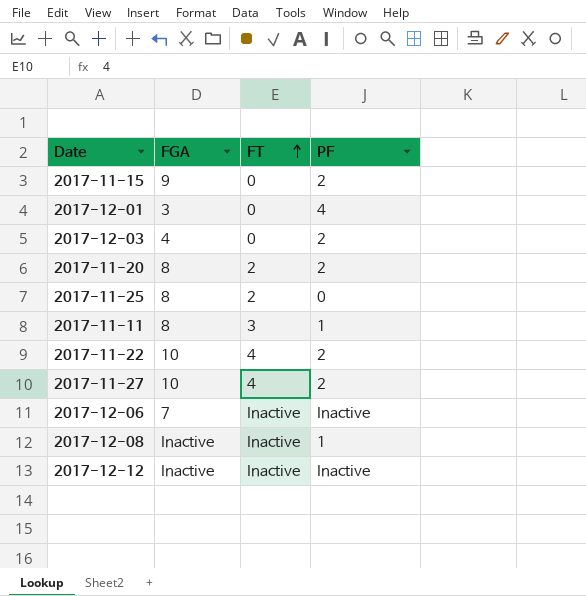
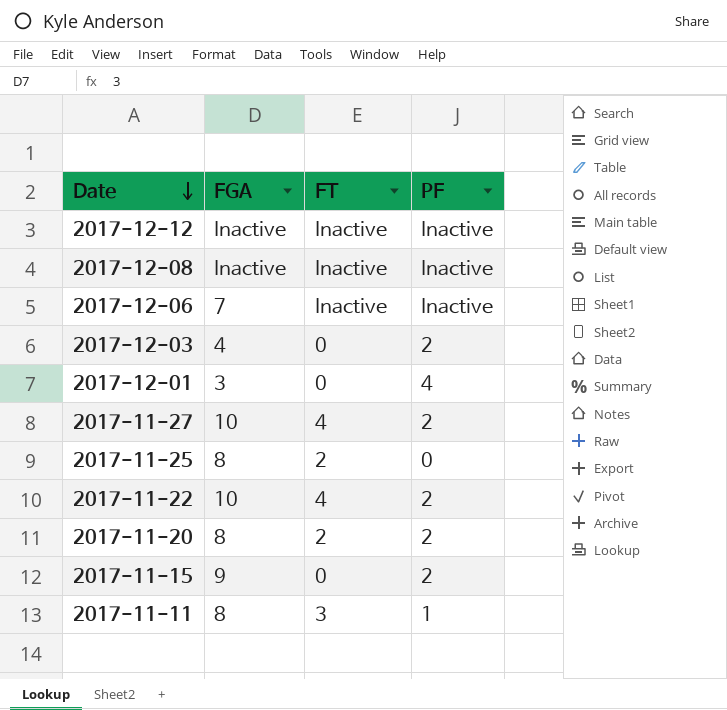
row order: FT ascending -> Date descending
2017-12-08 | PF: 1 -> Inactive

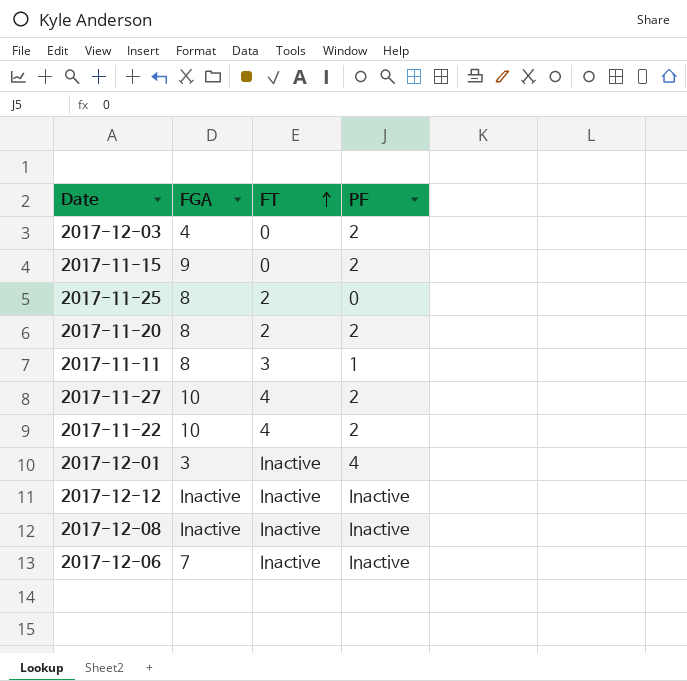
row order: Date descending -> FT ascending
2017-12-01 | FT: 0 -> Inactive

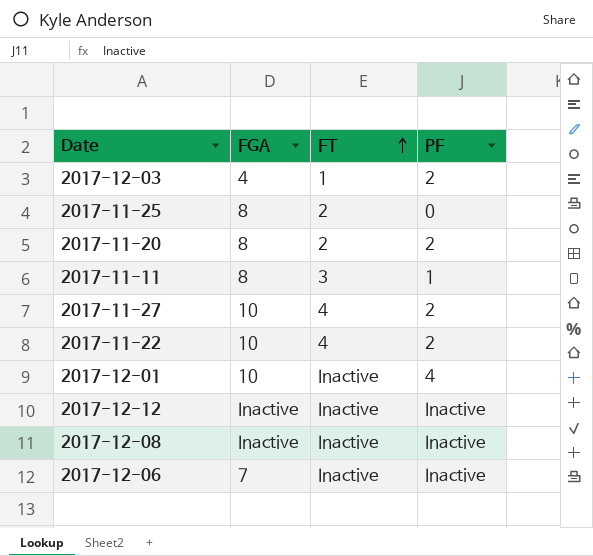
row 2017-11-15: 9 | 0 | 2 -> none
2017-12-03 | FT: 0 -> 1
2017-12-01 | FGA: 3 -> 10

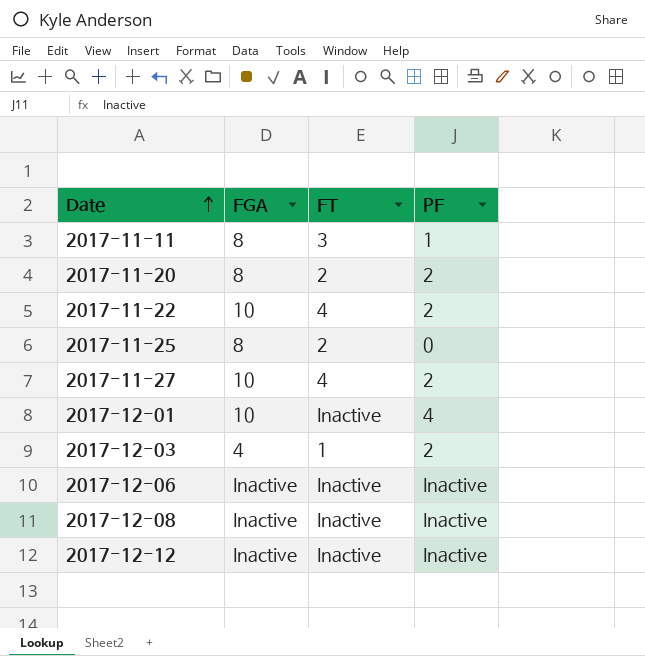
row order: FT ascending -> Date ascending
2017-12-06 | FGA: 7 -> Inactive

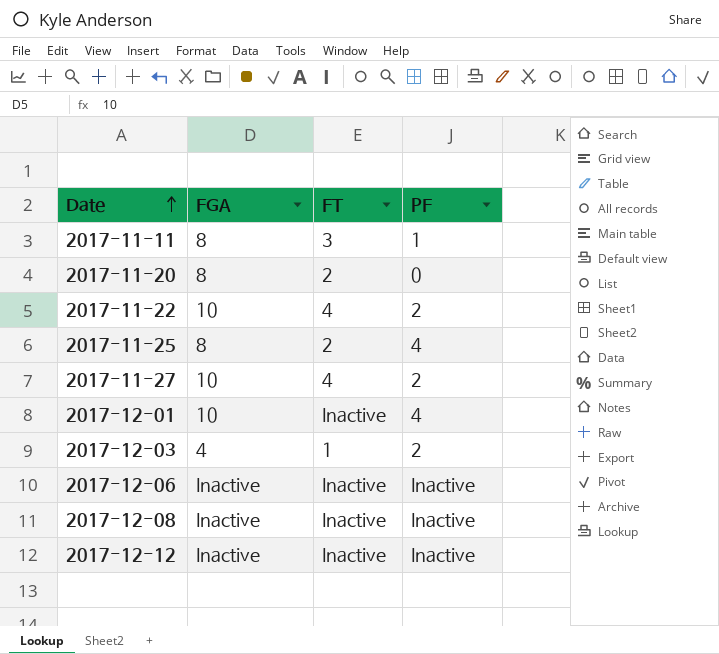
2017-11-20 | PF: 2 -> 0
2017-11-25 | PF: 0 -> 4

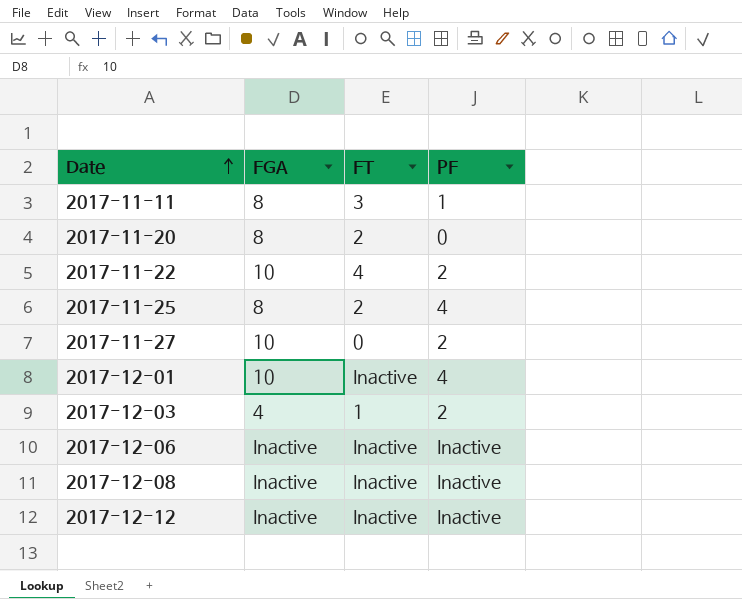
2017-11-27 | FT: 4 -> 0

